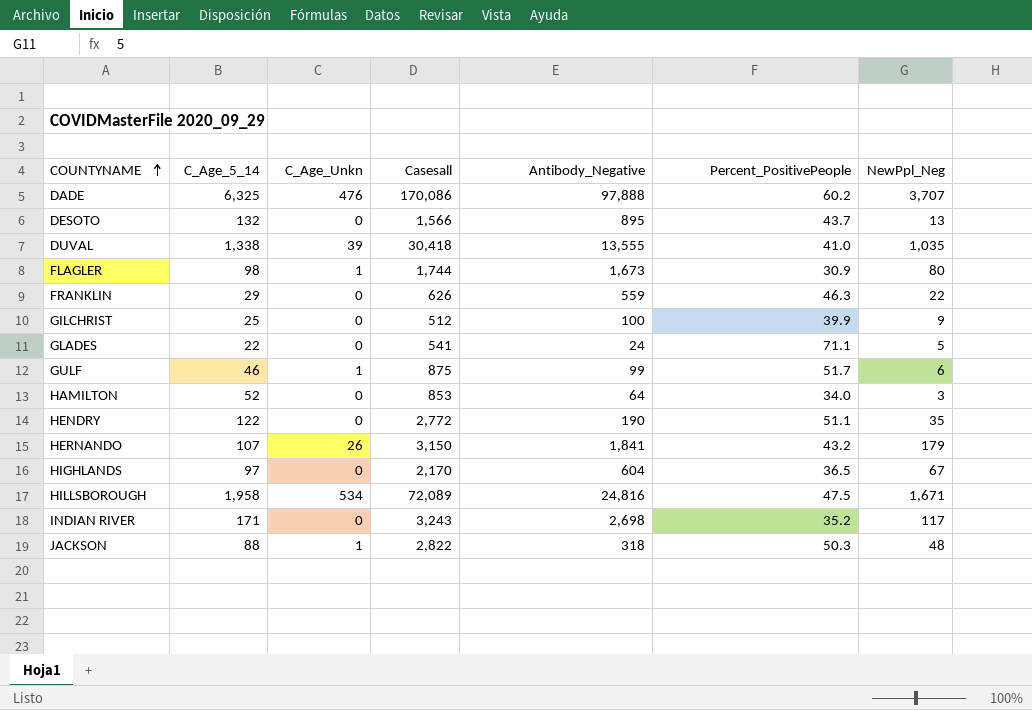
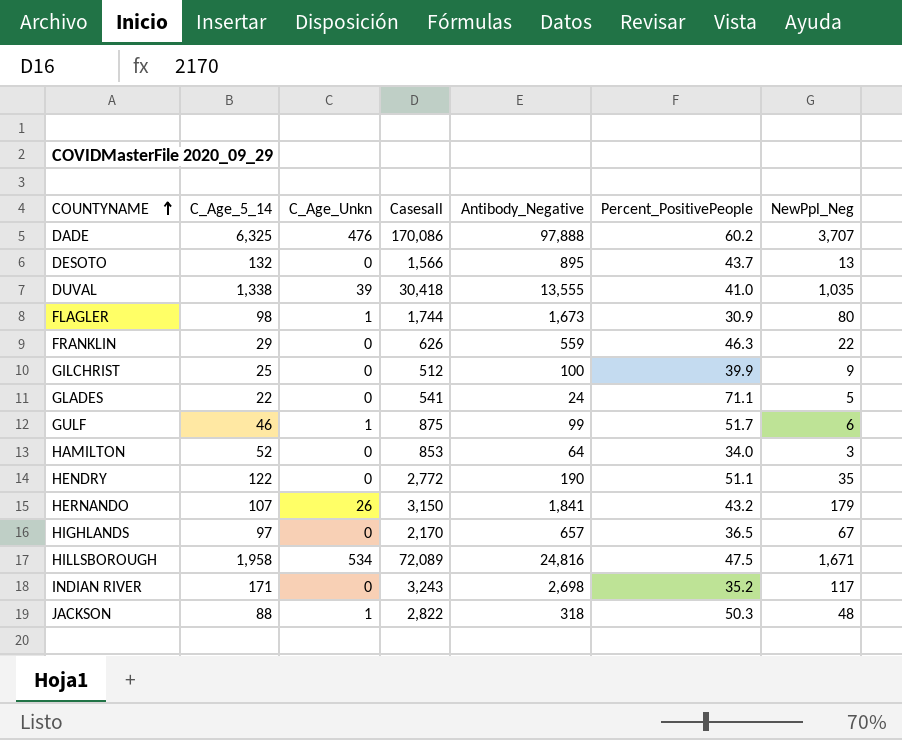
HIGHLANDS | Antibody_Negative: 604 -> 657

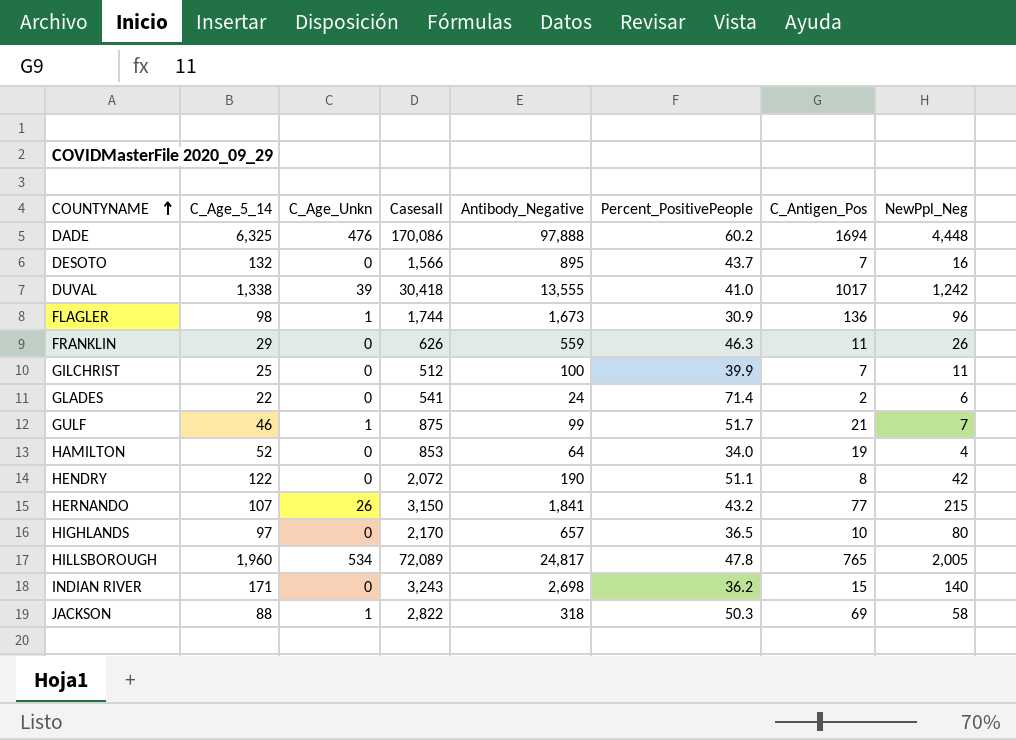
column C_Antigen_Pos | position: none -> 7
DADE | NewPpl_Neg: 3,707 -> 4,448
DESOTO | NewPpl_Neg: 13 -> 16
DUVAL | NewPpl_Neg: 1,035 -> 1,242
FLAGLER | NewPpl_Neg: 80 -> 96
FRANKLIN | NewPpl_Neg: 22 -> 26
GILCHRIST | NewPpl_Neg: 9 -> 11
GLADES | Percent_PositivePeople: 71.1 -> 71.4
GLADES | NewPpl_Neg: 5 -> 6
GULF | NewPpl_Neg: 6 -> 7
HAMILTON | NewPpl_Neg: 3 -> 4
HENDRY | Casesall: 2,772 -> 2,072
HENDRY | NewPpl_Neg: 35 -> 42
HERNANDO | NewPpl_Neg: 179 -> 215
HIGHLANDS | NewPpl_Neg: 67 -> 80
HILLSBOROUGH | C_Age_5_14: 1,958 -> 1,960
HILLSBOROUGH | Antibody_Negative: 24,816 -> 24,817
HILLSBOROUGH | Percent_PositivePeople: 47.5 -> 47.8
HILLSBOROUGH | NewPpl_Neg: 1,671 -> 2,005
INDIAN RIVER | Percent_PositivePeople: 35.2 -> 36.2
INDIAN RIVER | NewPpl_Neg: 117 -> 140
JACKSON | NewPpl_Neg: 48 -> 58

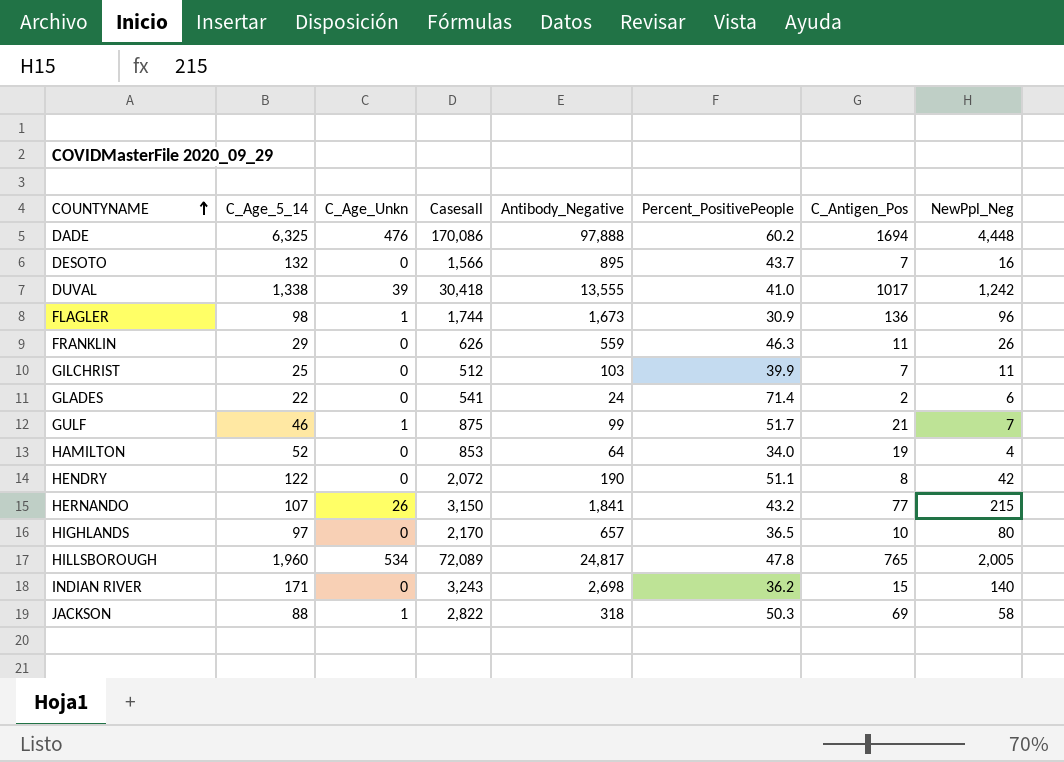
GILCHRIST | Antibody_Negative: 100 -> 103

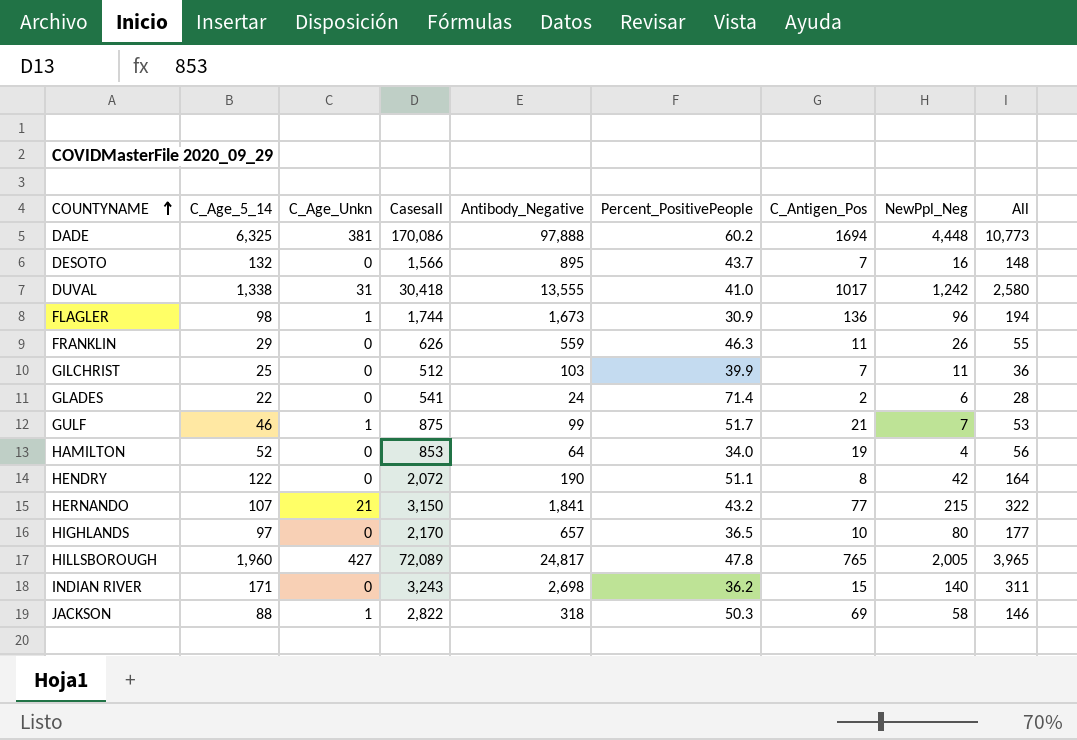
column All | formula: none -> [C_Age_5_14] + [NewPpl_Neg]
DADE | C_Age_Unkn: 476 -> 381
DUVAL | C_Age_Unkn: 39 -> 31
HERNANDO | C_Age_Unkn: 26 -> 21
HILLSBOROUGH | C_Age_Unkn: 534 -> 427

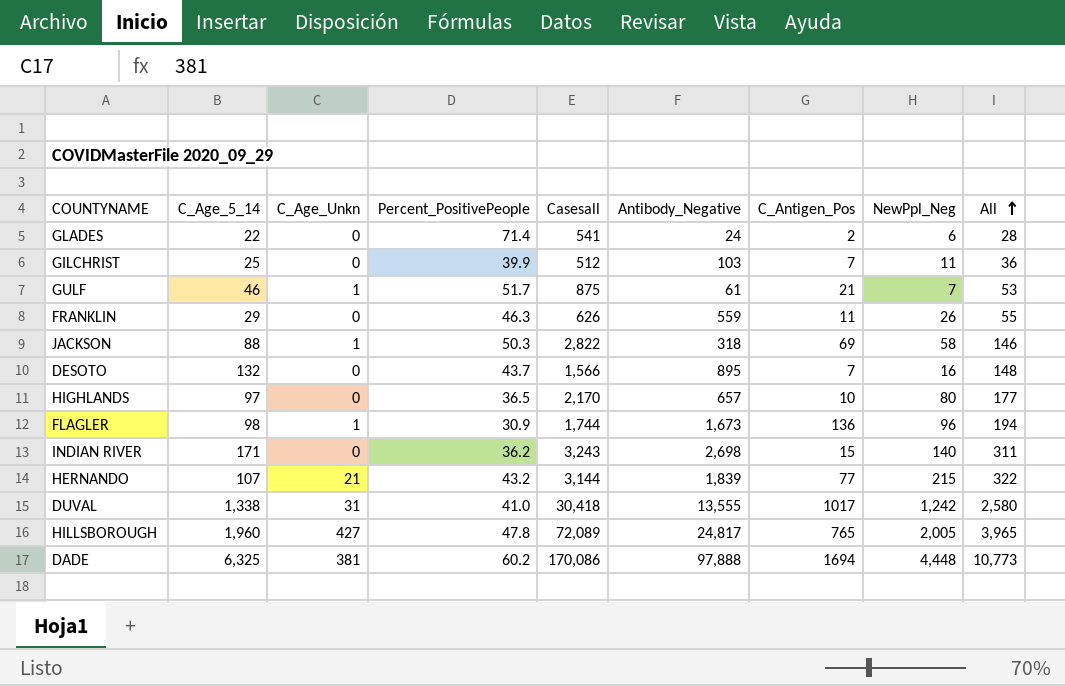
row order: COUNTYNAME ascending -> All ascending
column Percent_PositivePeople | position: 6 -> 4
row HAMILTON: 52 | 0 | 853 | 64 | 34.0 | 19 | 4 | 56 -> none
row HENDRY: 122 | 0 | 2,072 | 190 | 51.1 | 8 | 42 | 164 -> none
GULF | Antibody_Negative: 99 -> 61
HERNANDO | Casesall: 3,150 -> 3,144
HERNANDO | Antibody_Negative: 1,841 -> 1,839

